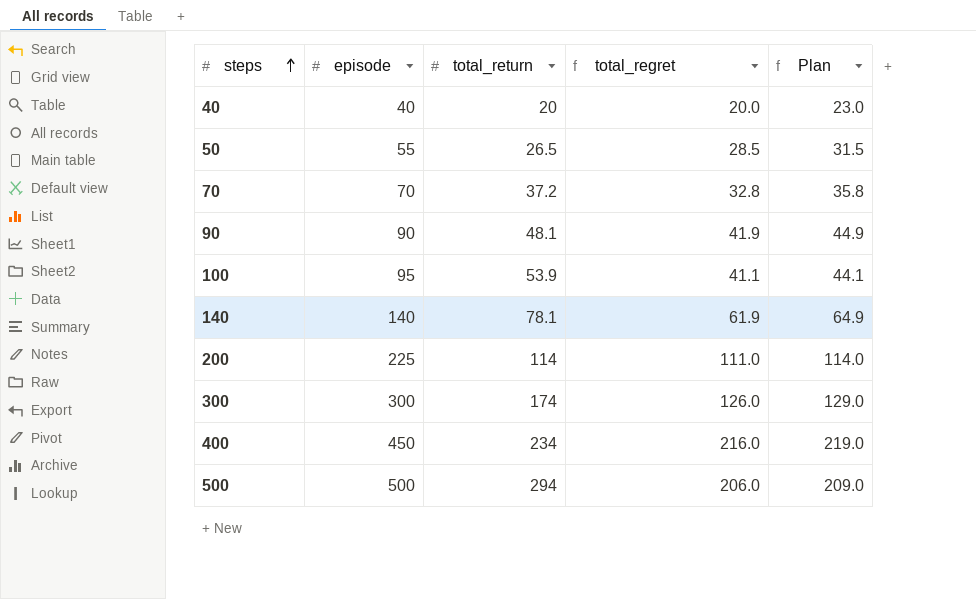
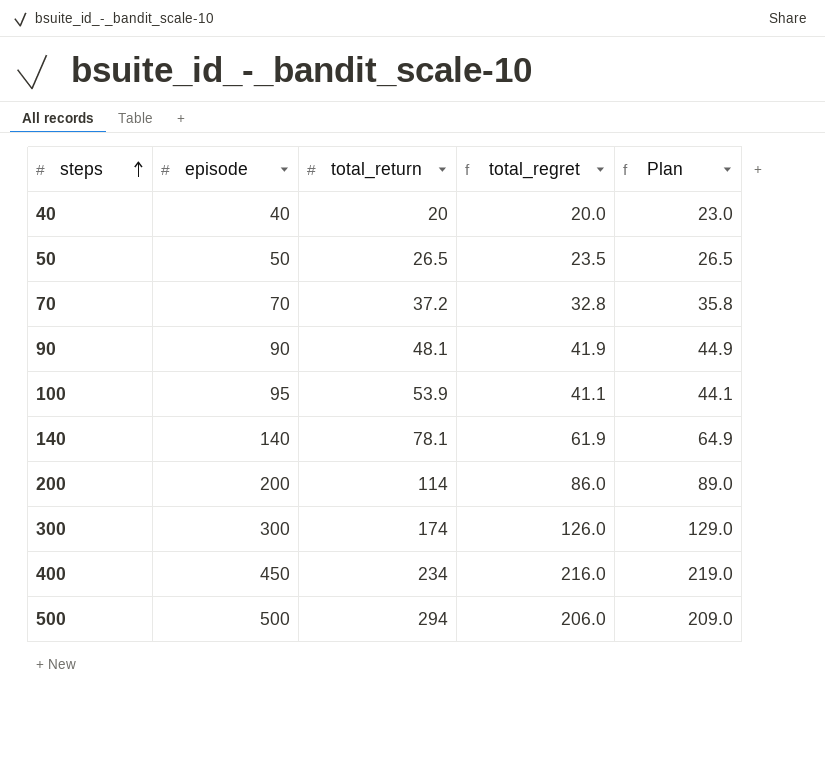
50 | episode: 55 -> 50
50 | total_regret: 28.5 -> 23.5
50 | Plan: 31.5 -> 26.5
200 | episode: 225 -> 200
200 | total_regret: 111.0 -> 86.0
200 | Plan: 114.0 -> 89.0

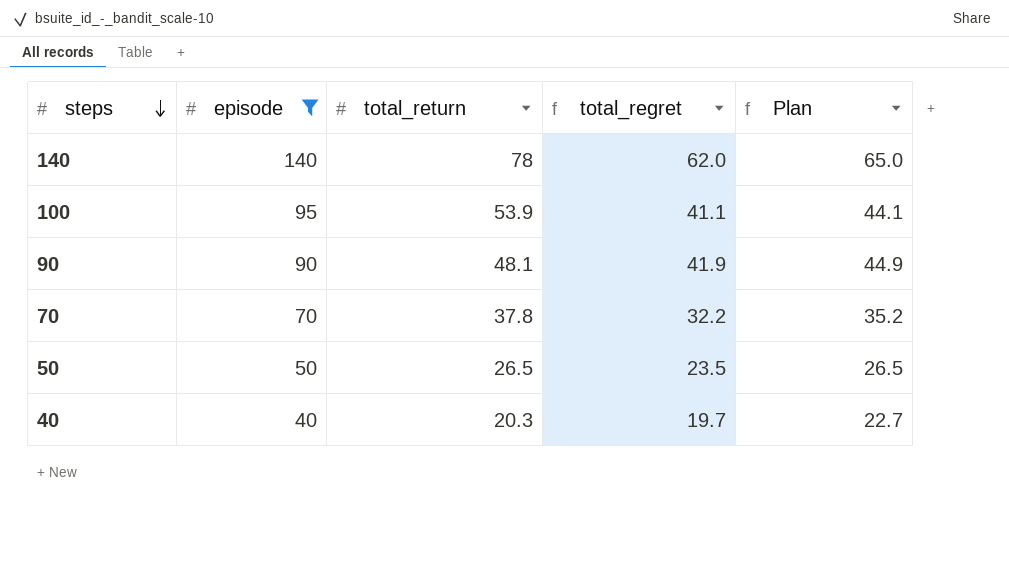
filter: none -> episode <= 140
row order: steps ascending -> steps descending
140 | total_return: 78.1 -> 78
140 | total_regret: 61.9 -> 62.0
140 | Plan: 64.9 -> 65.0
70 | total_return: 37.2 -> 37.8
70 | total_regret: 32.8 -> 32.2
70 | Plan: 35.8 -> 35.2
40 | total_return: 20 -> 20.3
40 | total_regret: 20.0 -> 19.7
40 | Plan: 23.0 -> 22.7

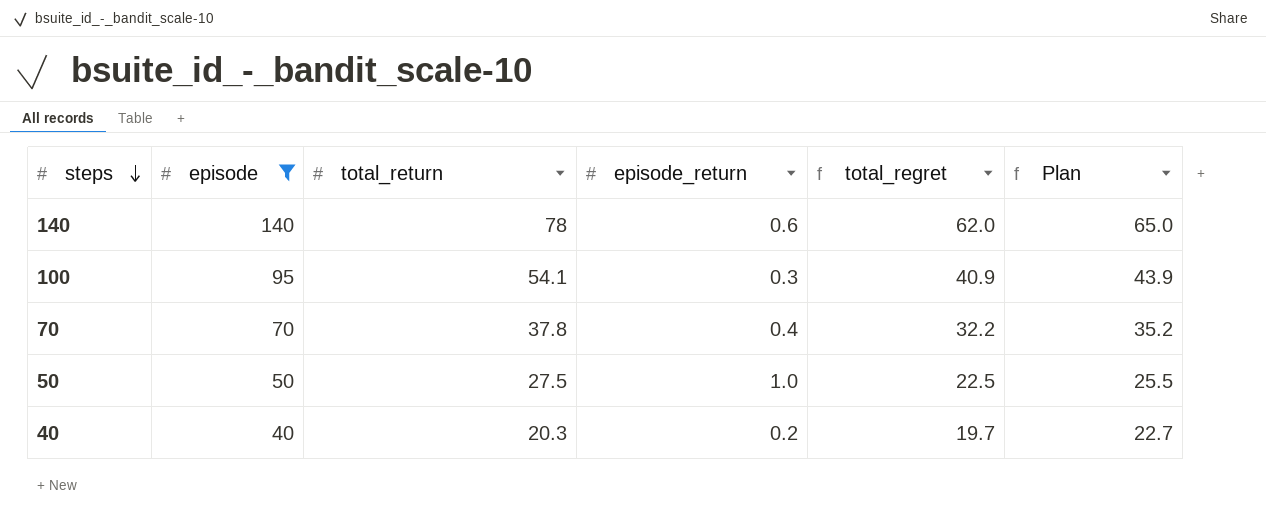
column episode_return | position: none -> 4
row 90: 90 | 48.1 | 41.9 | 44.9 -> none
100 | total_return: 53.9 -> 54.1
100 | total_regret: 41.1 -> 40.9
100 | Plan: 44.1 -> 43.9
50 | total_return: 26.5 -> 27.5
50 | total_regret: 23.5 -> 22.5
50 | Plan: 26.5 -> 25.5

